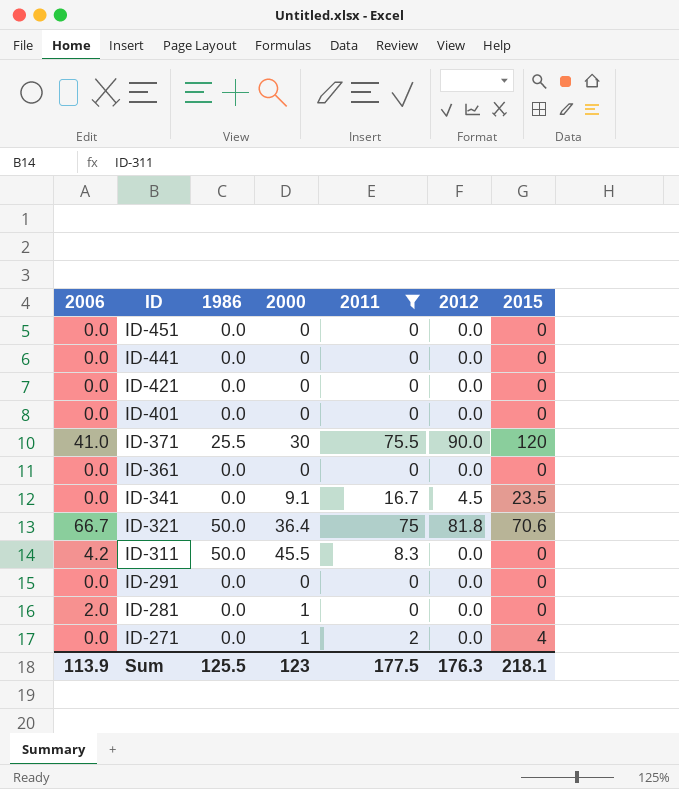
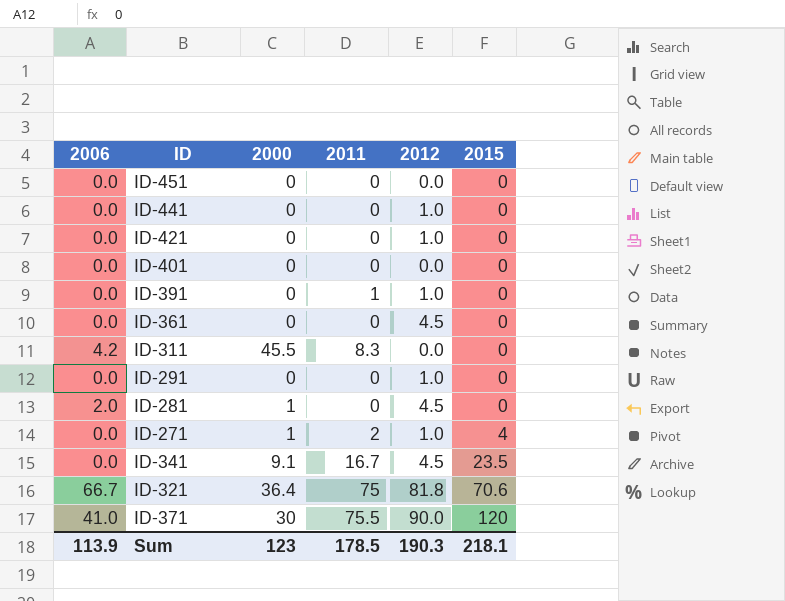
filter: 2011 != 1 -> none
row order: ID descending -> 2015 ascending
column 1986 | position: 3 -> none
ID-441 | 2012: 0.0 -> 1.0
ID-421 | 2012: 0.0 -> 1.0
ID-361 | 2012: 0.0 -> 4.5
ID-291 | 2012: 0.0 -> 1.0
ID-281 | 2012: 0.0 -> 4.5
ID-271 | 2012: 0.0 -> 1.0
Sum | 2011: 177.5 -> 178.5
Sum | 2012: 176.3 -> 190.3

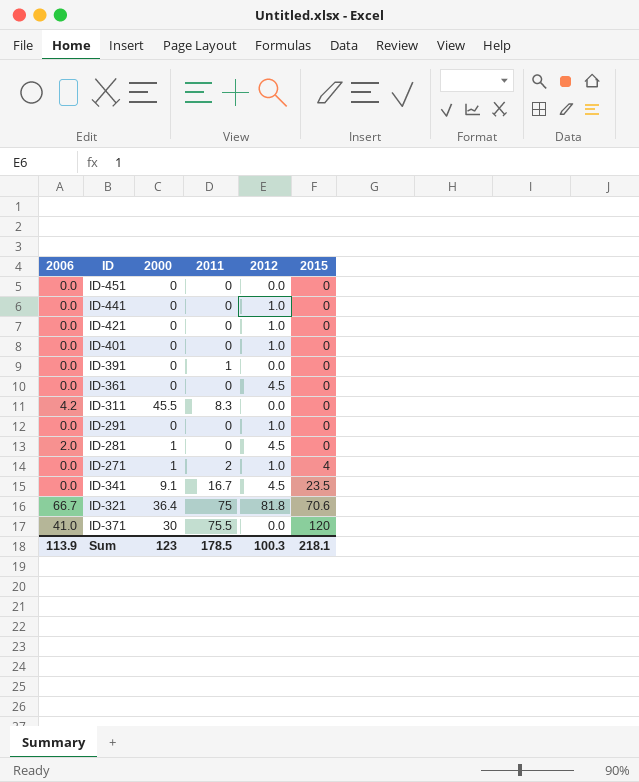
ID-401 | 2012: 0.0 -> 1.0
ID-391 | 2012: 1.0 -> 0.0
ID-371 | 2012: 90.0 -> 0.0
Sum | 2012: 190.3 -> 100.3

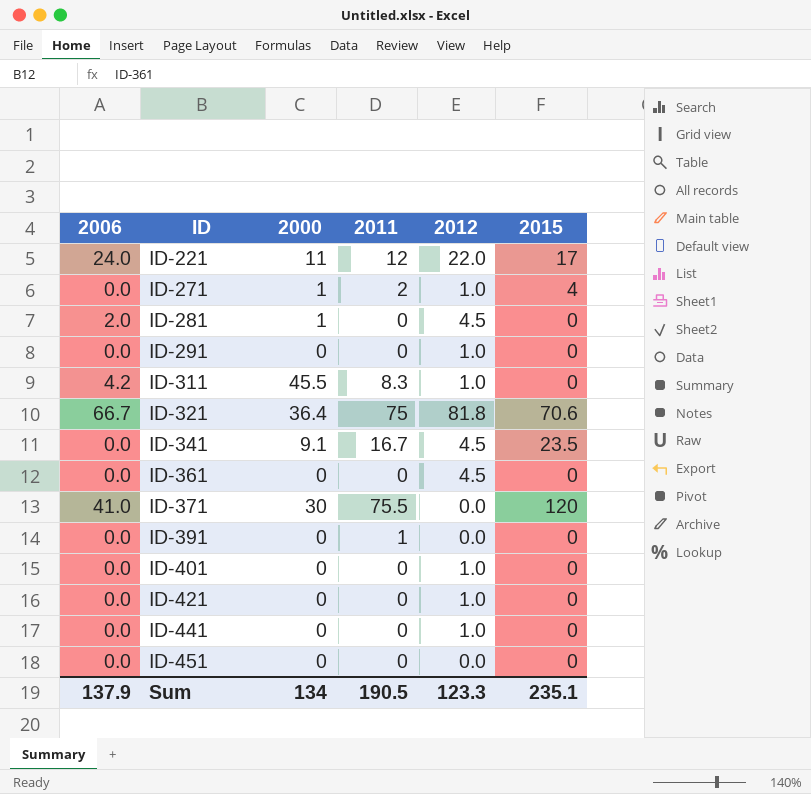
row order: 2015 ascending -> ID ascending
row ID-221: none -> 24.0 | 11 | 12 | 22.0 | 17
ID-311 | 2012: 0.0 -> 1.0
Sum | 2006: 113.9 -> 137.9
Sum | 2000: 123 -> 134
Sum | 2011: 178.5 -> 190.5
Sum | 2012: 100.3 -> 123.3
Sum | 2015: 218.1 -> 235.1

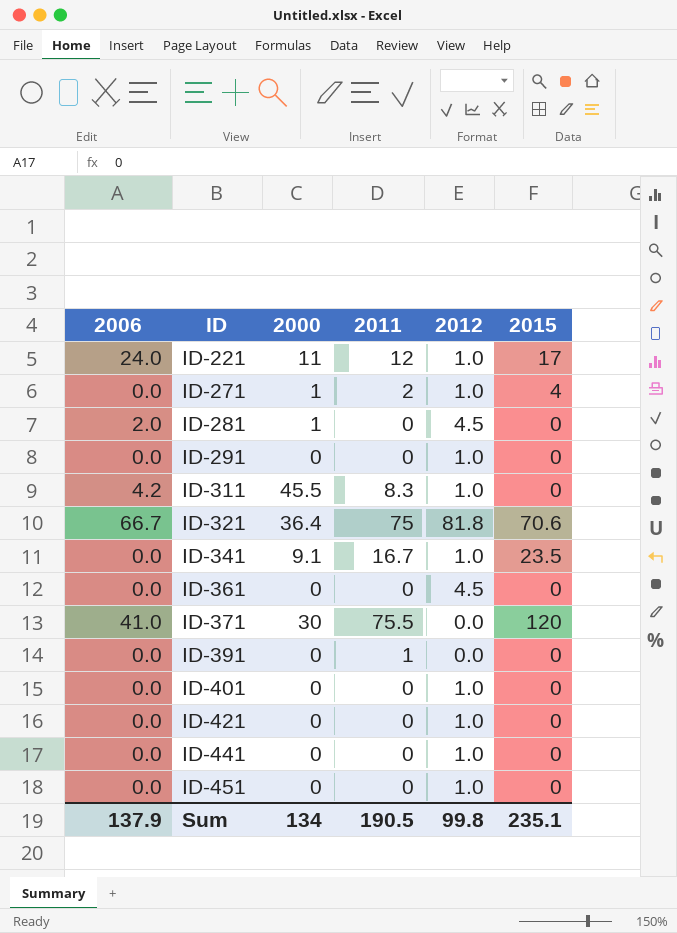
ID-221 | 2012: 22.0 -> 1.0
ID-341 | 2012: 4.5 -> 1.0
ID-451 | 2012: 0.0 -> 1.0
Sum | 2012: 123.3 -> 99.8

